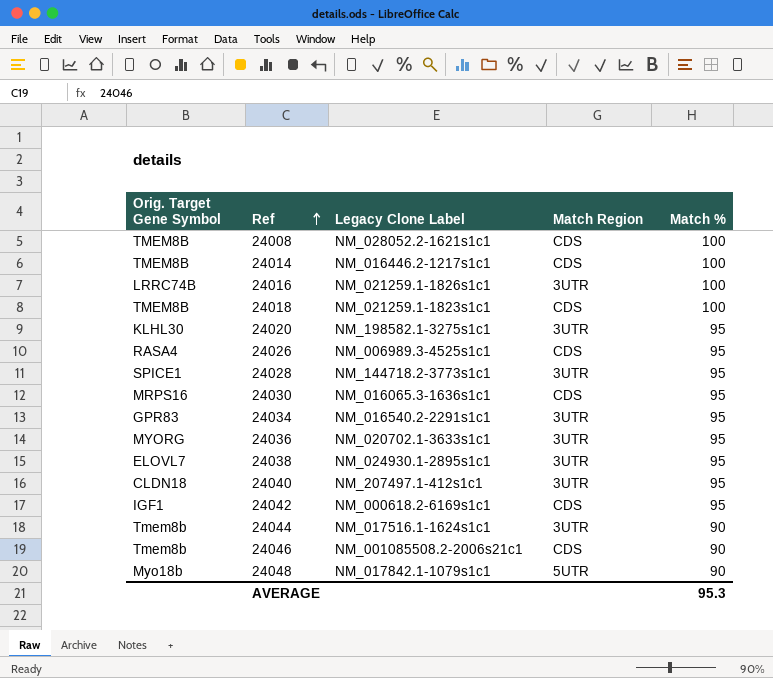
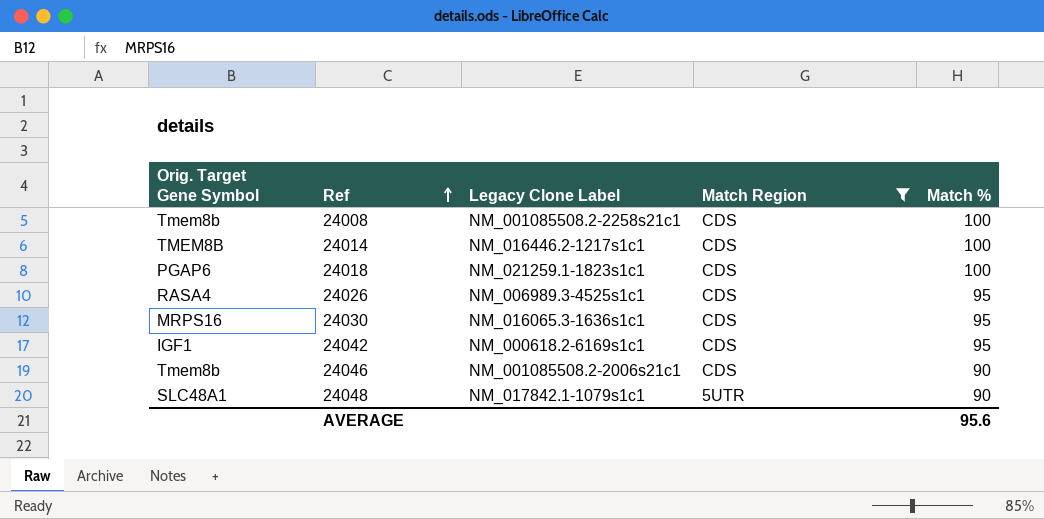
filter: none -> Match Region != 3UTR
24008 | Orig. Target Gene Symbol: TMEM8B -> Tmem8b
24008 | Legacy Clone Label: NM_028052.2-1621s1c1 -> NM_001085508.2-2258s21c1
24018 | Orig. Target Gene Symbol: TMEM8B -> PGAP6
24048 | Orig. Target Gene Symbol: Myo18b -> SLC48A1
AVERAGE | Match %: 95.3 -> 95.6

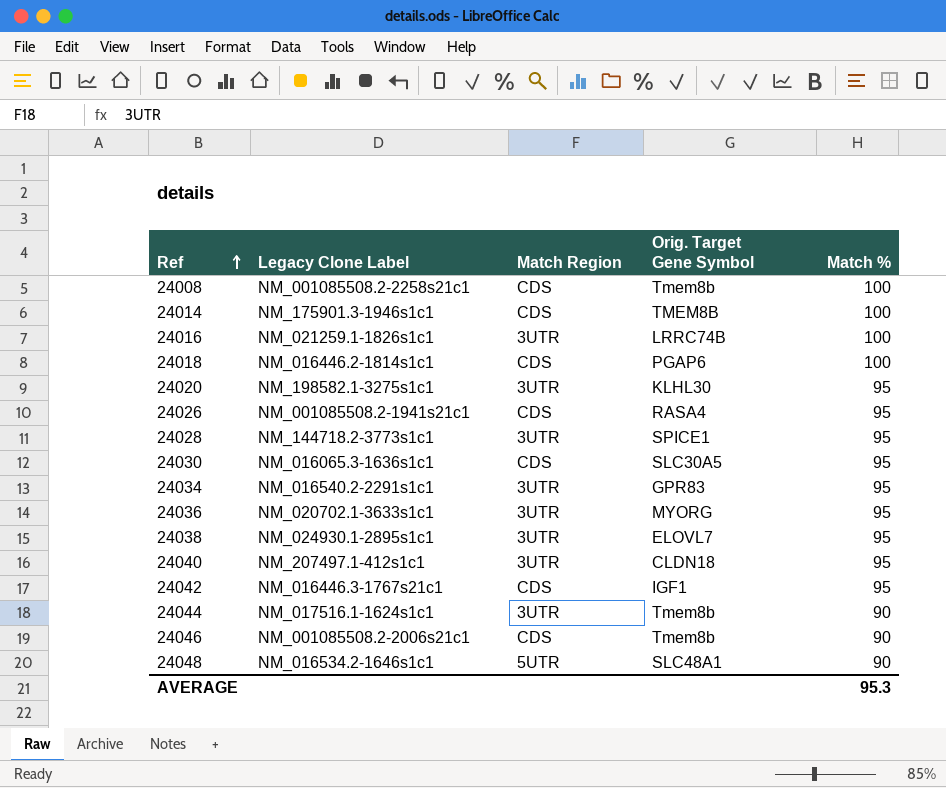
filter: Match Region != 3UTR -> none
column Orig. Target Gene Symbol | position: 1 -> 4
24014 | Legacy Clone Label: NM_016446.2-1217s1c1 -> NM_175901.3-1946s1c1
24018 | Legacy Clone Label: NM_021259.1-1823s1c1 -> NM_016446.2-1814s1c1
24026 | Legacy Clone Label: NM_006989.3-4525s1c1 -> NM_001085508.2-1941s21c1
24030 | Orig. Target Gene Symbol: MRPS16 -> SLC30A5
24042 | Legacy Clone Label: NM_000618.2-6169s1c1 -> NM_016446.3-1767s21c1
24048 | Legacy Clone Label: NM_017842.1-1079s1c1 -> NM_016534.2-1646s1c1
AVERAGE | Match %: 95.6 -> 95.3

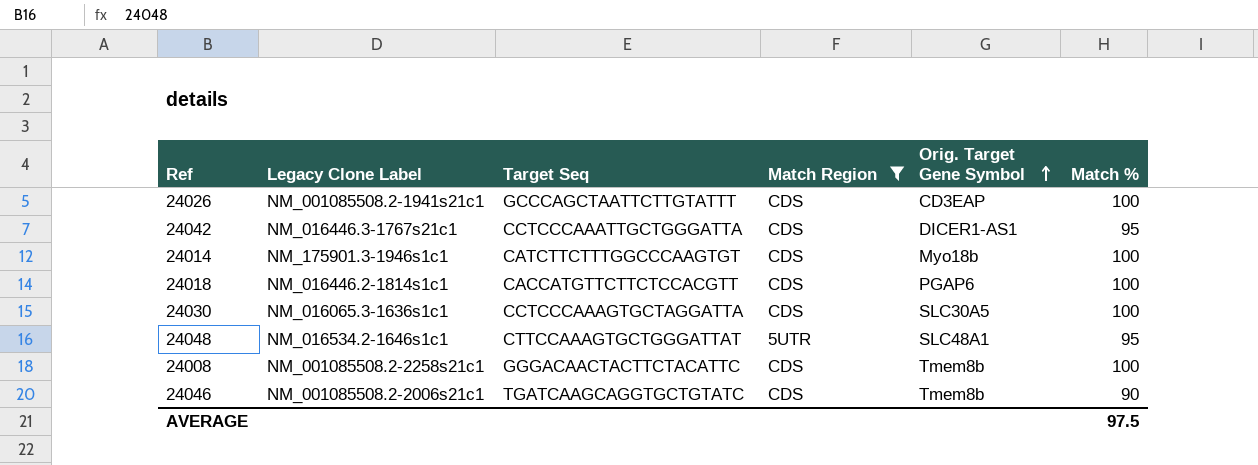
filter: none -> Match Region != 3UTR
row order: Ref ascending -> Orig. Target Gene Symbol ascending
column Target Seq | position: none -> 3
24026 | Orig. Target Gene Symbol: RASA4 -> CD3EAP
24026 | Match %: 95 -> 100
24042 | Orig. Target Gene Symbol: IGF1 -> DICER1-AS1
24014 | Orig. Target Gene Symbol: TMEM8B -> Myo18b
24030 | Match %: 95 -> 100
24048 | Match %: 90 -> 95
AVERAGE | Match %: 95.3 -> 97.5

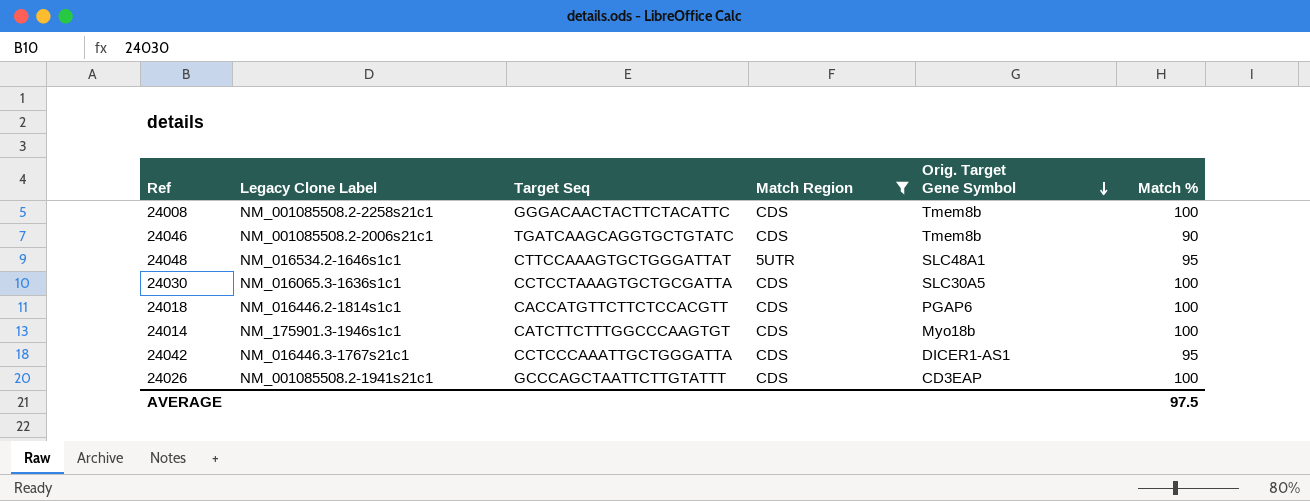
row order: Orig. Target Gene Symbol ascending -> Orig. Target Gene Symbol descending
24030 | Target Seq: CCTCCCAAAGTGCTAGGATTA -> CCTCCTAAAGTGCTGCGATTA

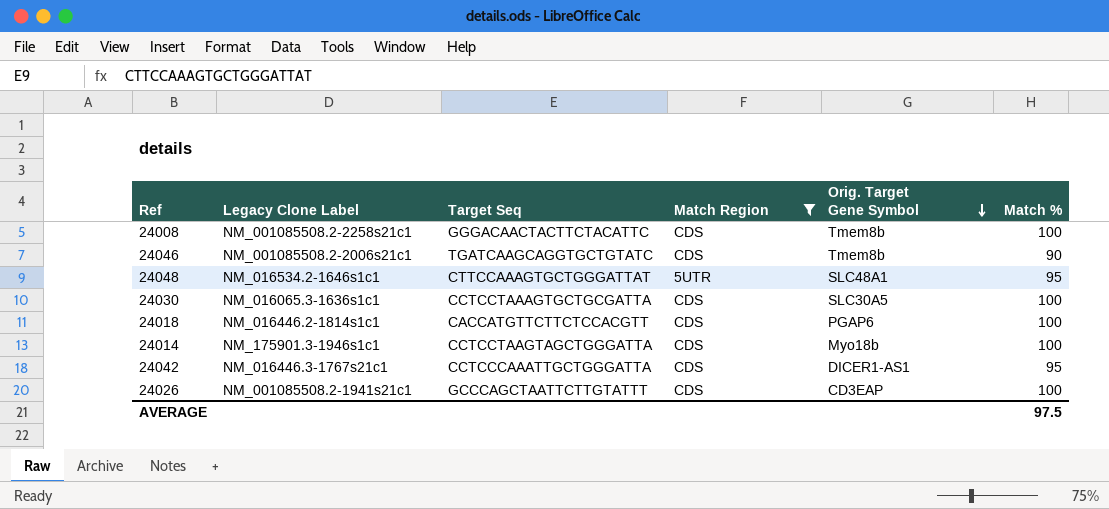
24014 | Target Seq: CATCTTCTTTGGCCCAAGTGT -> CCTCCTAAGTAGCTGGGATTA

